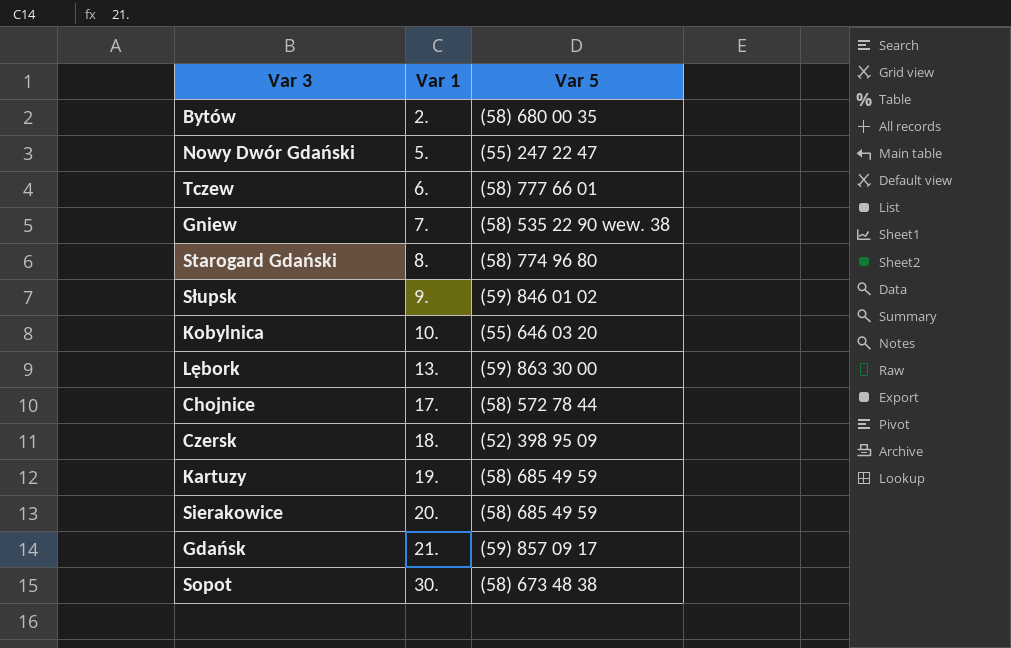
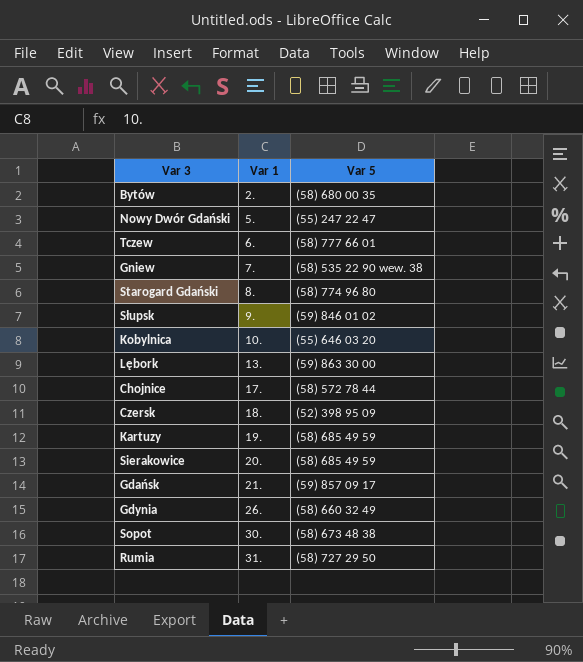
row Gdynia: none -> 26. | (58) 660 32 49
row Rumia: none -> 31. | (58) 727 29 50

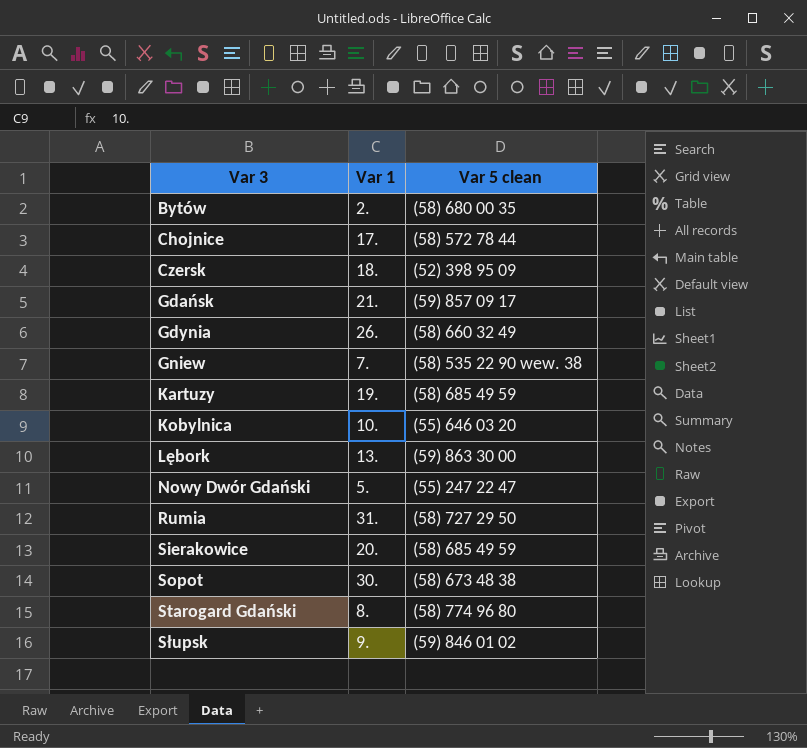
row order: Var 1 ascending -> Var 3 ascending
column name: Var 5 -> Var 5 clean
row Tczew: 6. | (58) 777 66 01 -> none

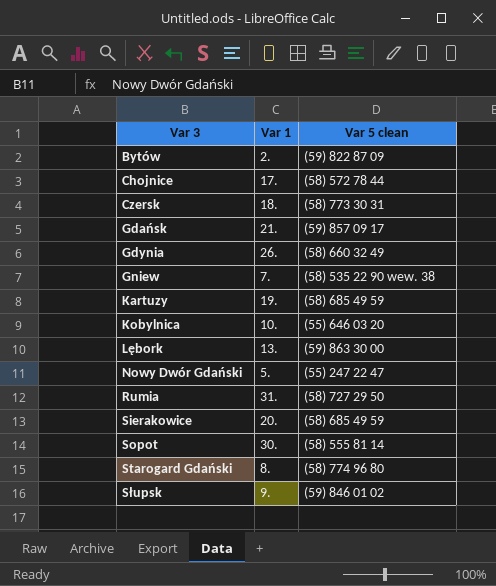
Bytów | Var 5 clean: (58) 680 00 35 -> (59) 822 87 09
Czersk | Var 5 clean: (52) 398 95 09 -> (58) 773 30 31
Sopot | Var 5 clean: (58) 673 48 38 -> (58) 555 81 14

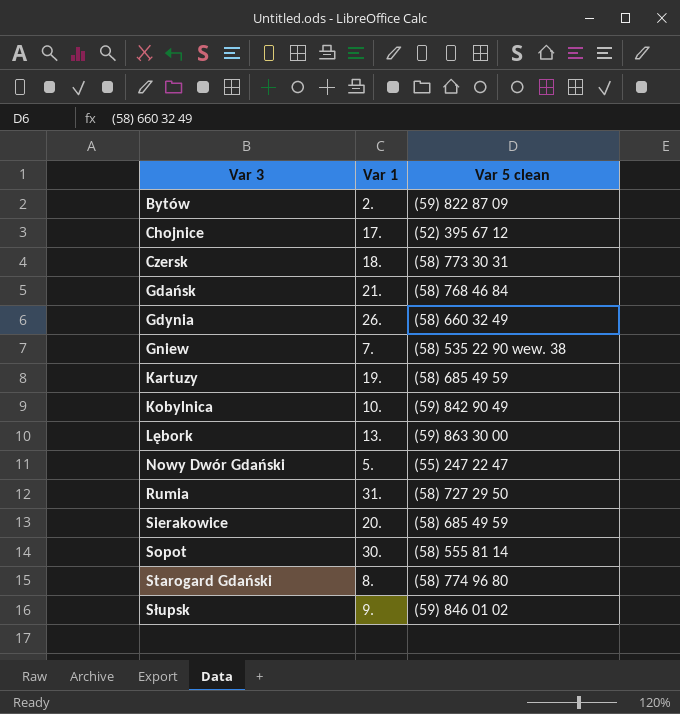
Chojnice | Var 5 clean: (58) 572 78 44 -> (52) 395 67 12
Gdańsk | Var 5 clean: (59) 857 09 17 -> (58) 768 46 84
Kobylnica | Var 5 clean: (55) 646 03 20 -> (59) 842 90 49

